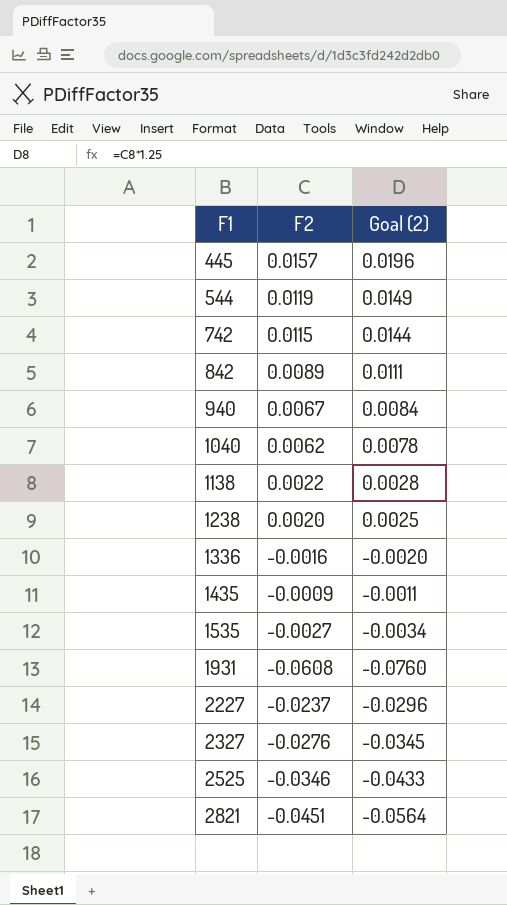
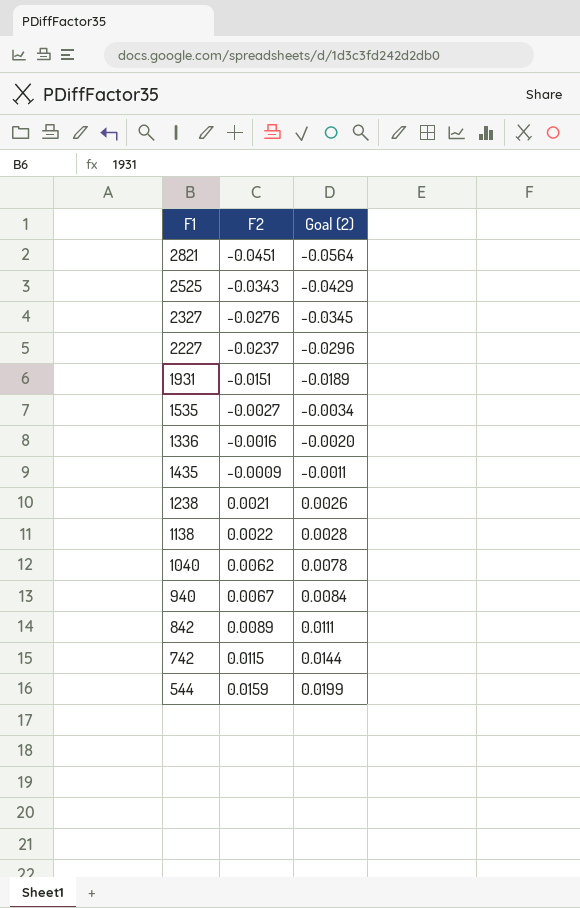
row order: F1 ascending -> F2 ascending
row 445: 0.0157 | 0.0196 -> none
2525 | F2: -0.0346 -> -0.0343
2525 | Goal (2): -0.0433 -> -0.0429
1931 | F2: -0.0608 -> -0.0151
1931 | Goal (2): -0.0760 -> -0.0189
1238 | F2: 0.0020 -> 0.0021
1238 | Goal (2): 0.0025 -> 0.0026
544 | F2: 0.0119 -> 0.0159
544 | Goal (2): 0.0149 -> 0.0199

